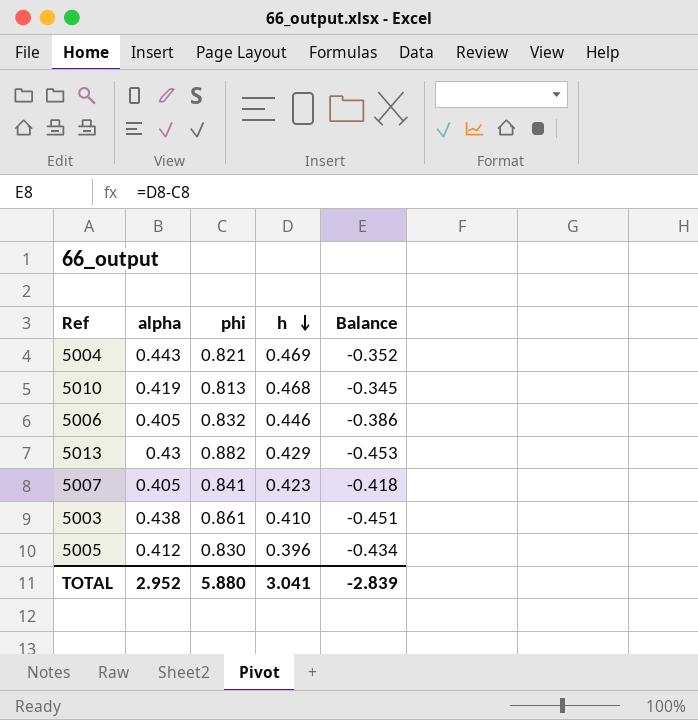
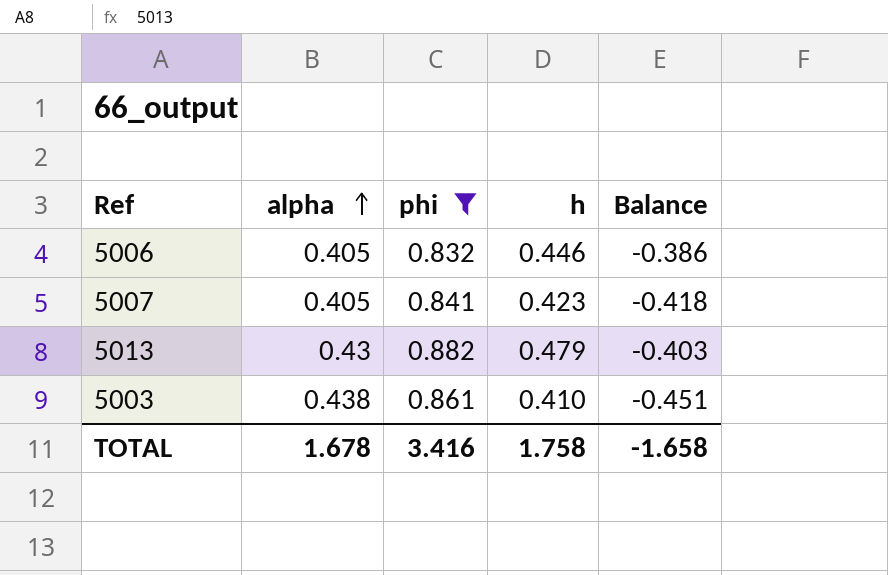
filter: none -> phi >= 0.832
row order: h descending -> alpha ascending
5013 | h: 0.429 -> 0.479
5013 | Balance: -0.453 -> -0.403
TOTAL | alpha: 2.952 -> 1.678
TOTAL | phi: 5.880 -> 3.416
TOTAL | h: 3.041 -> 1.758
TOTAL | Balance: -2.839 -> -1.658

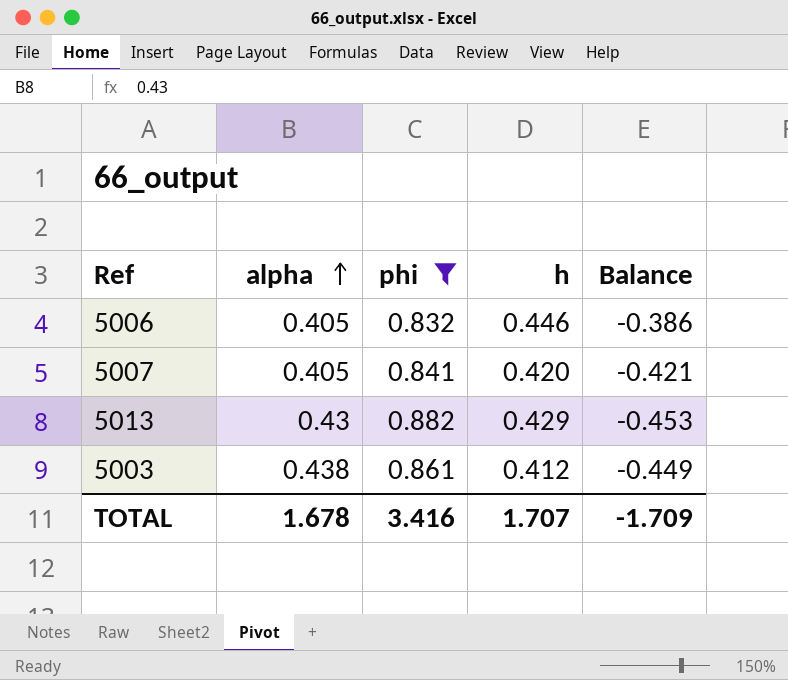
5007 | h: 0.423 -> 0.420
5007 | Balance: -0.418 -> -0.421
5013 | h: 0.479 -> 0.429
5013 | Balance: -0.403 -> -0.453
5003 | h: 0.410 -> 0.412
5003 | Balance: -0.451 -> -0.449
TOTAL | h: 1.758 -> 1.707
TOTAL | Balance: -1.658 -> -1.709

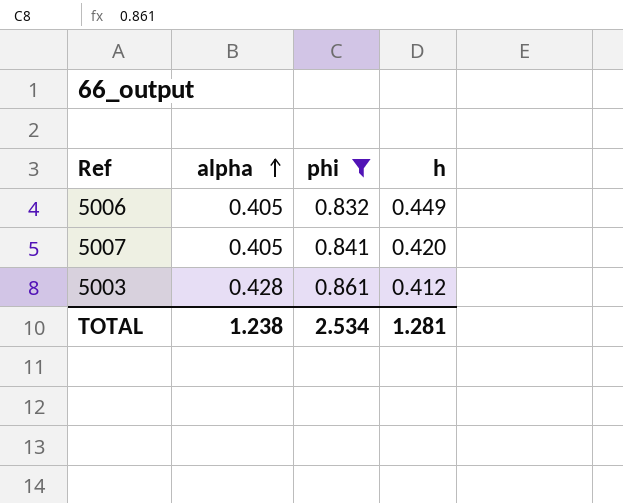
column Balance | formula: [h] - [phi] -> none
row 5013: 0.43 | 0.882 | 0.429 | -0.453 -> none
5006 | h: 0.446 -> 0.449
5003 | alpha: 0.438 -> 0.428
TOTAL | alpha: 1.678 -> 1.238
TOTAL | phi: 3.416 -> 2.534
TOTAL | h: 1.707 -> 1.281

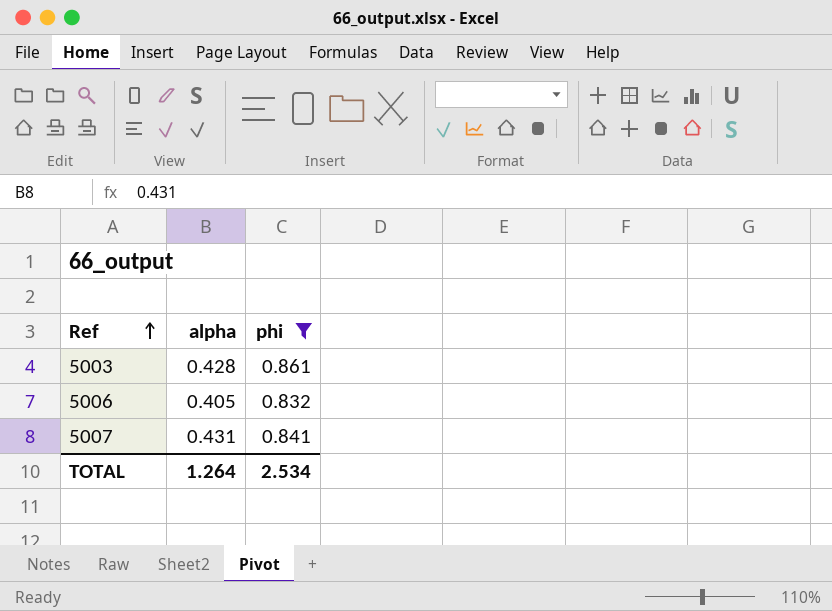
row order: alpha ascending -> Ref ascending
column h | position: 4 -> none
5007 | alpha: 0.405 -> 0.431
TOTAL | alpha: 1.238 -> 1.264

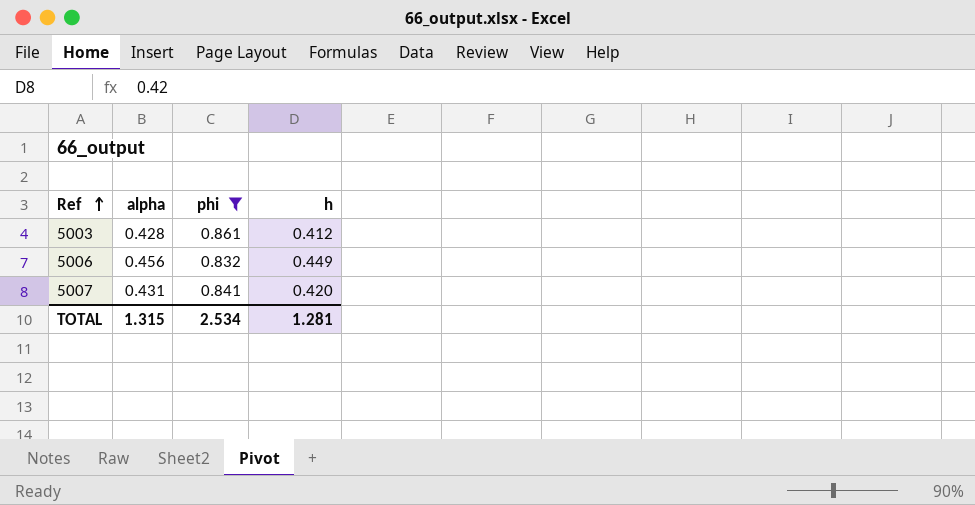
column h | position: none -> 4
5006 | alpha: 0.405 -> 0.456
TOTAL | alpha: 1.264 -> 1.315

